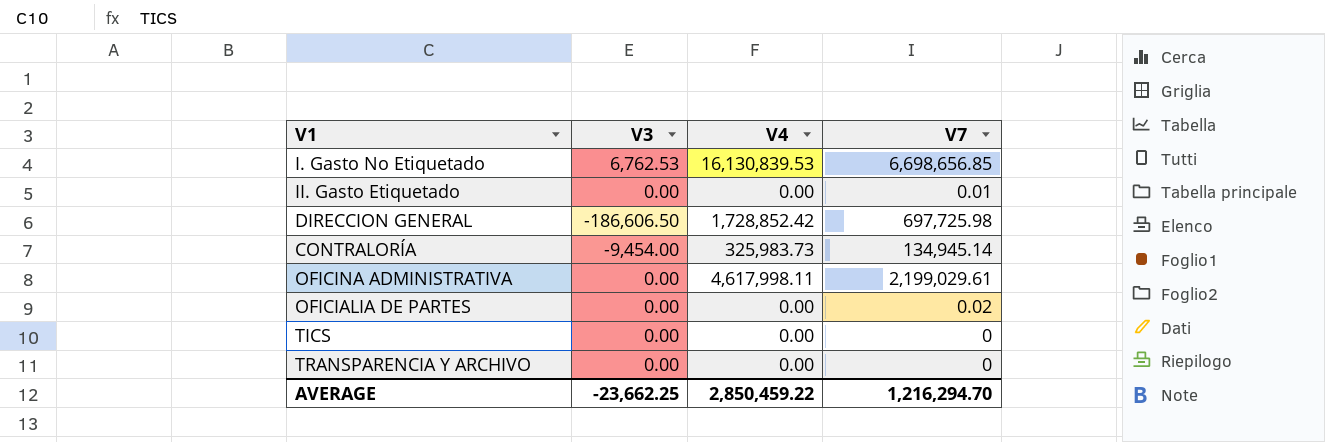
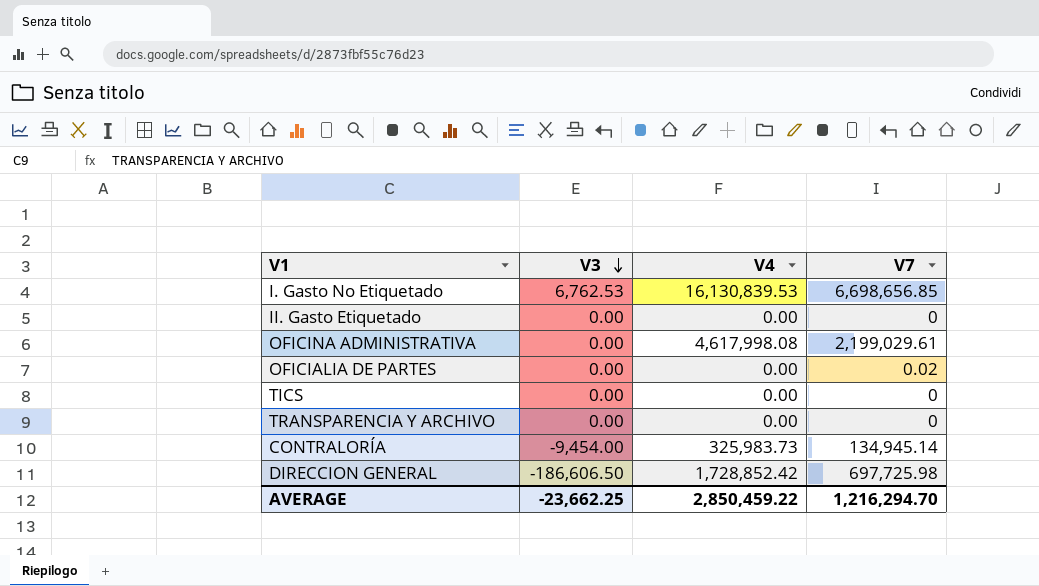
row order: none -> V3 descending
II. Gasto Etiquetado | V7: 0.01 -> 0
OFICINA ADMINISTRATIVA | V4: 4,617,998.11 -> 4,617,998.08

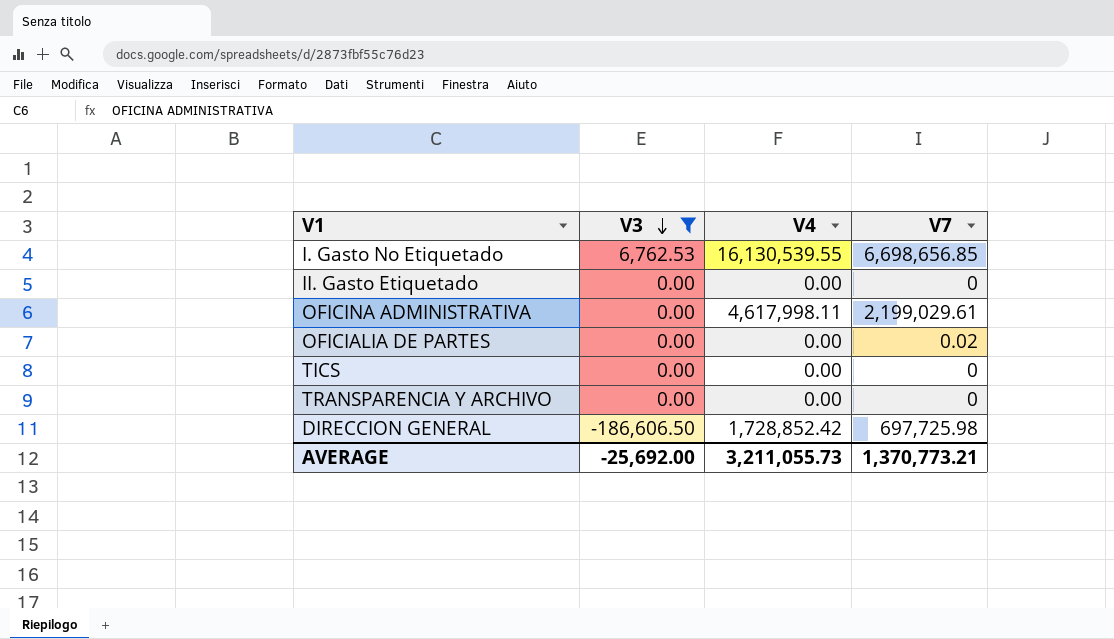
filter: none -> V3 != -9,454.00
I. Gasto No Etiquetado | V4: 16,130,839.53 -> 16,130,539.55
OFICINA ADMINISTRATIVA | V4: 4,617,998.08 -> 4,617,998.11
AVERAGE | V3: -23,662.25 -> -25,692.00
AVERAGE | V4: 2,850,459.22 -> 3,211,055.73
AVERAGE | V7: 1,216,294.70 -> 1,370,773.21

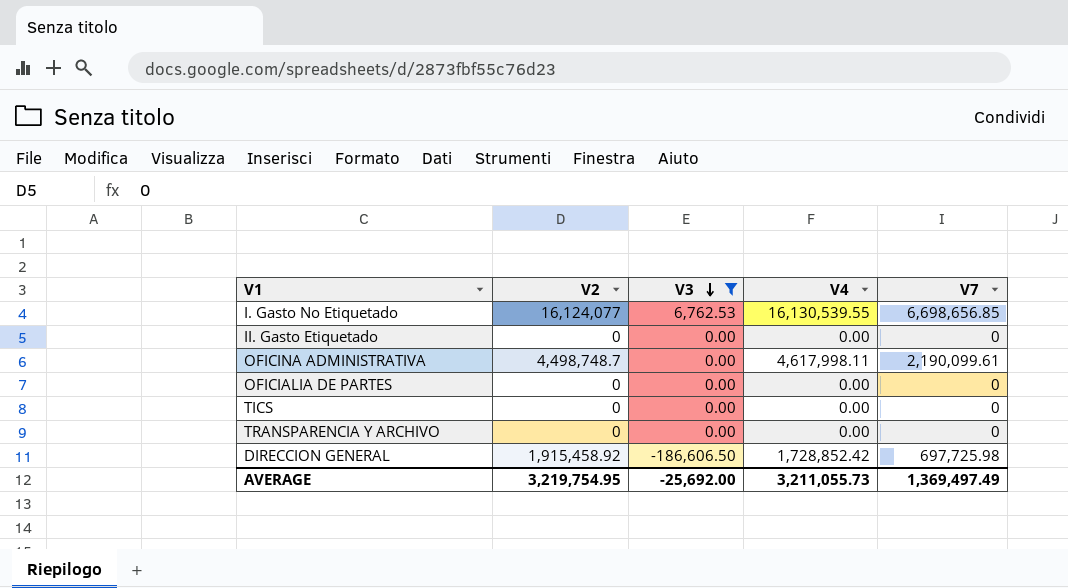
column V2 | position: none -> 2
OFICINA ADMINISTRATIVA | V7: 2,199,029.61 -> 2,190,099.61
OFICIALIA DE PARTES | V7: 0.02 -> 0
AVERAGE | V7: 1,370,773.21 -> 1,369,497.49

